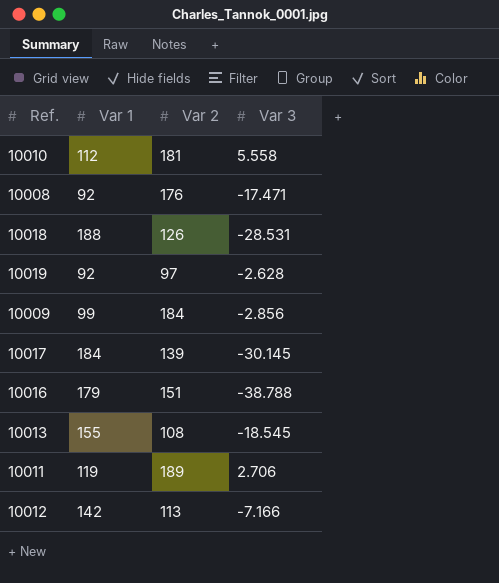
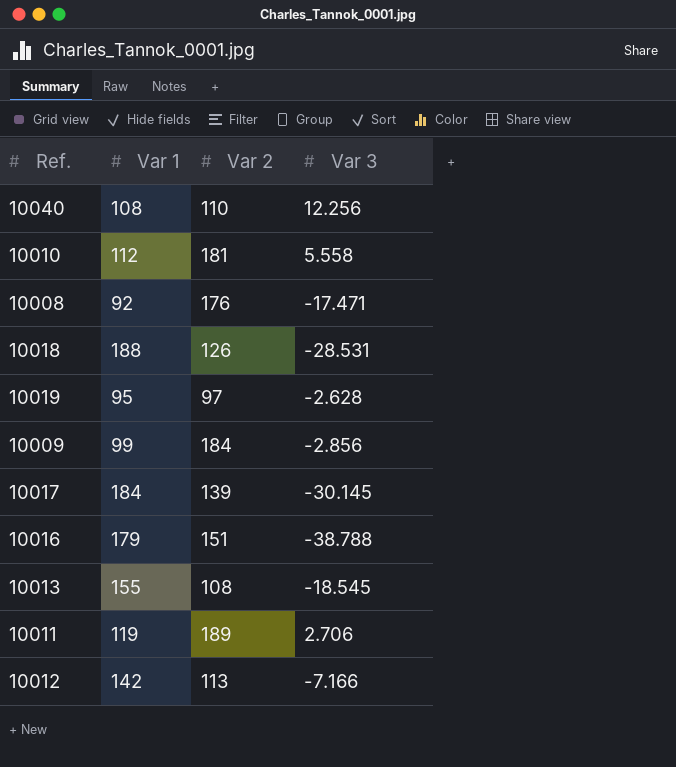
row 10040: none -> 108 | 110 | 12.256
10019 | Var 1: 92 -> 95

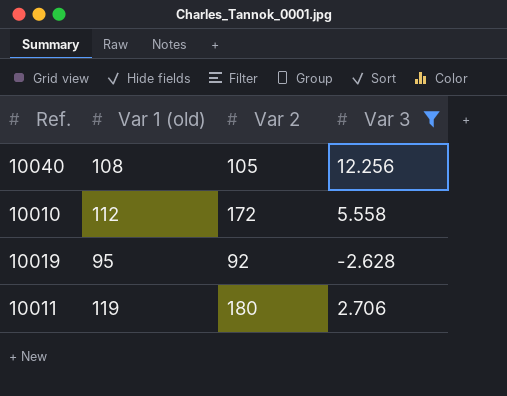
filter: none -> Var 3 >= -2.628
column name: Var 1 -> Var 1 (old)
10040 | Var 2: 110 -> 105
10010 | Var 2: 181 -> 172
10019 | Var 2: 97 -> 92
10011 | Var 2: 189 -> 180

